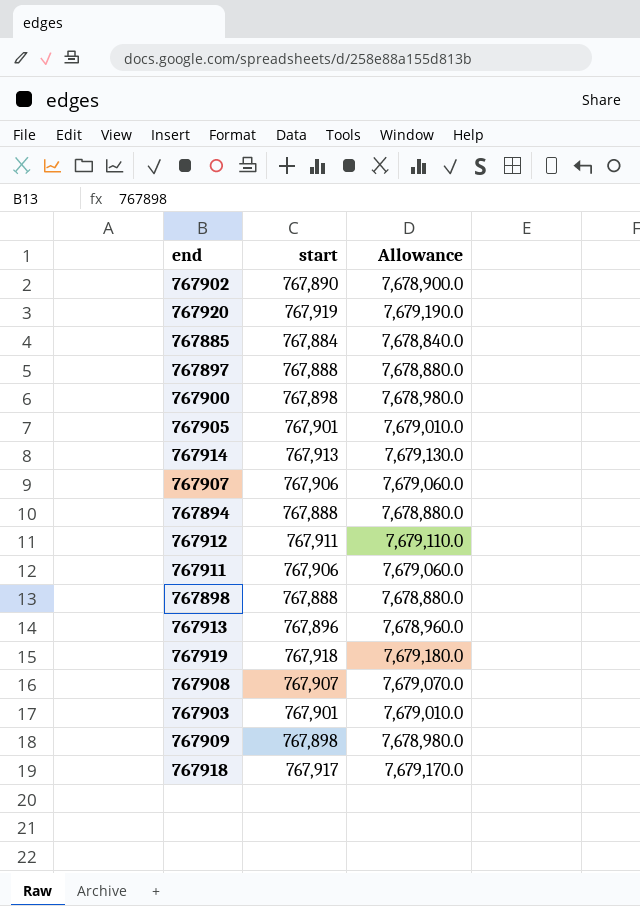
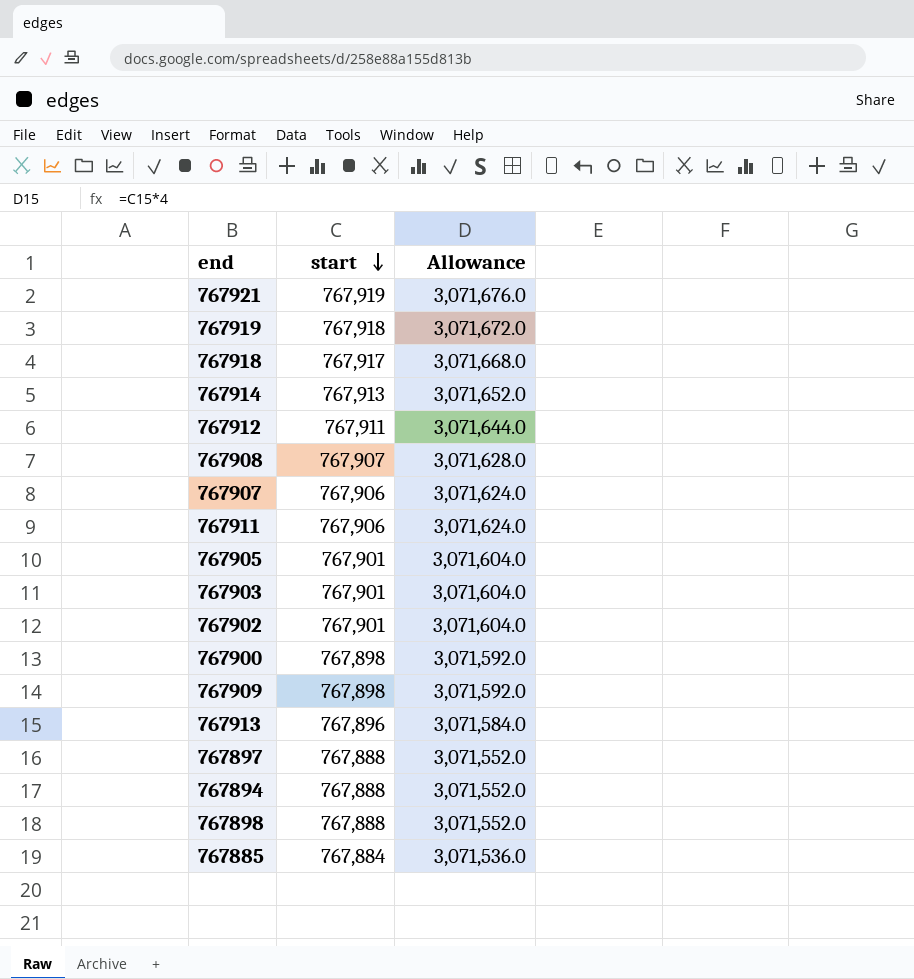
row order: none -> start descending
column Allowance | formula: [start] * 10 -> [start] * 4
row 767920: 767,919 | 7,679,190.0 -> none
row 767921: none -> 767,919 | 3,071,676.0
767902 | start: 767,890 -> 767,901

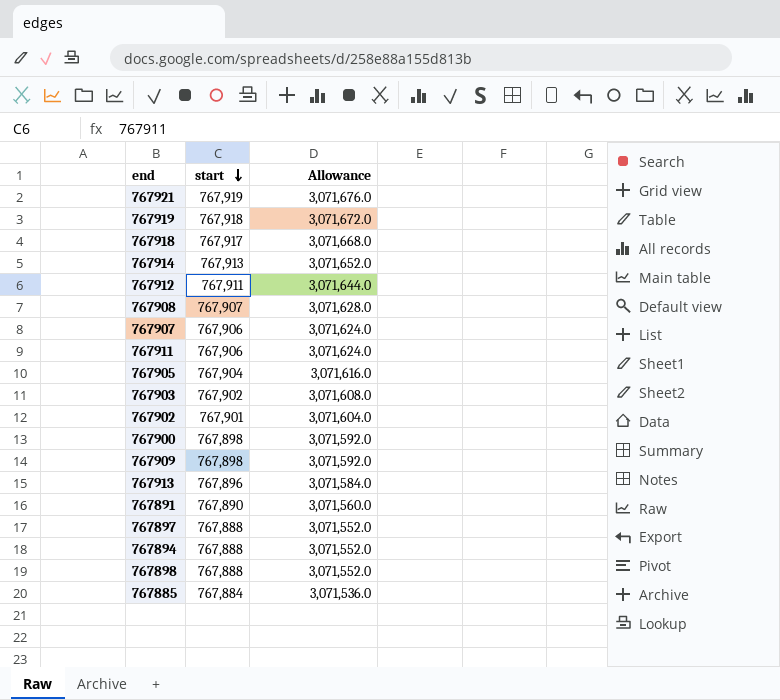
767905 | start: 767,901 -> 767,904
767905 | Allowance: 3,071,604.0 -> 3,071,616.0
767903 | start: 767,901 -> 767,902
767903 | Allowance: 3,071,604.0 -> 3,071,608.0
row 767891: none -> 767,890 | 3,071,560.0

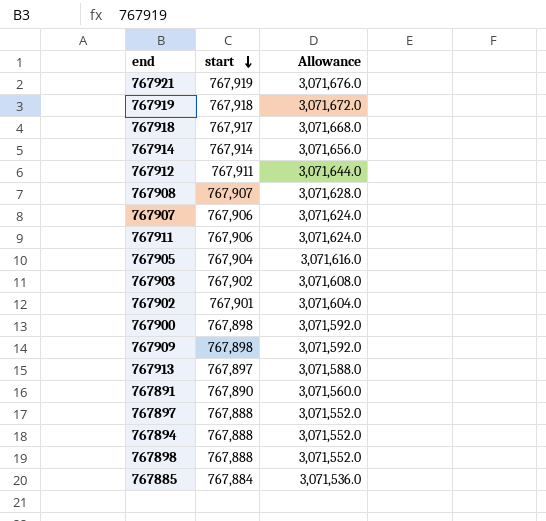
767914 | start: 767,913 -> 767,914
767914 | Allowance: 3,071,652.0 -> 3,071,656.0
767913 | start: 767,896 -> 767,897
767913 | Allowance: 3,071,584.0 -> 3,071,588.0

